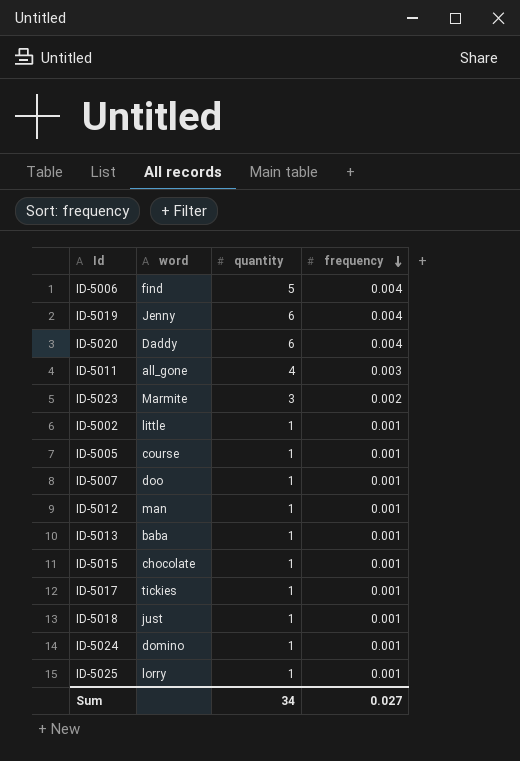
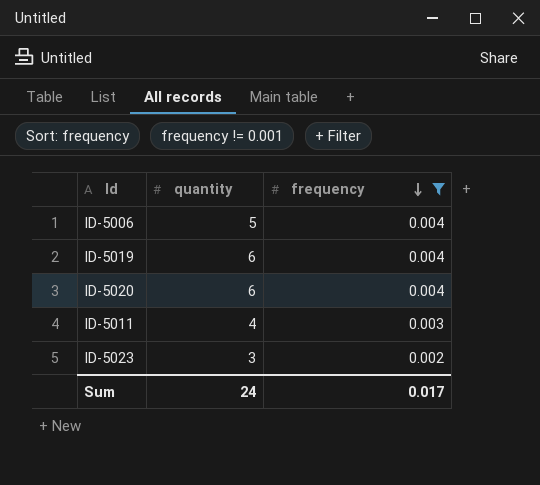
filter: none -> frequency != 0.001
column word | position: 2 -> none
Sum | quantity: 34 -> 24
Sum | frequency: 0.027 -> 0.017

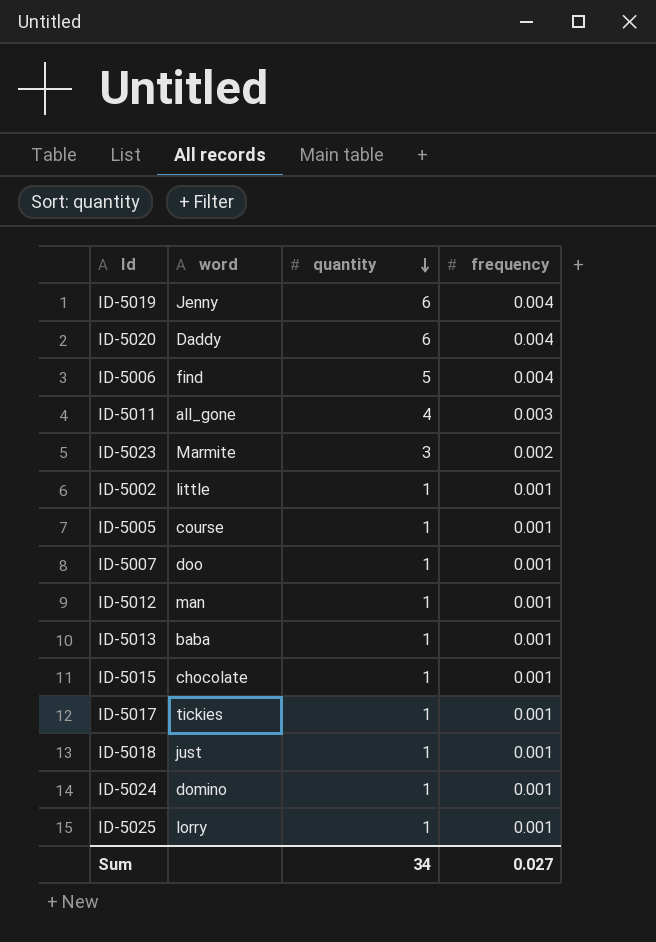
filter: frequency != 0.001 -> none
row order: frequency descending -> quantity descending
column word | position: none -> 2
Sum | quantity: 24 -> 34
Sum | frequency: 0.017 -> 0.027

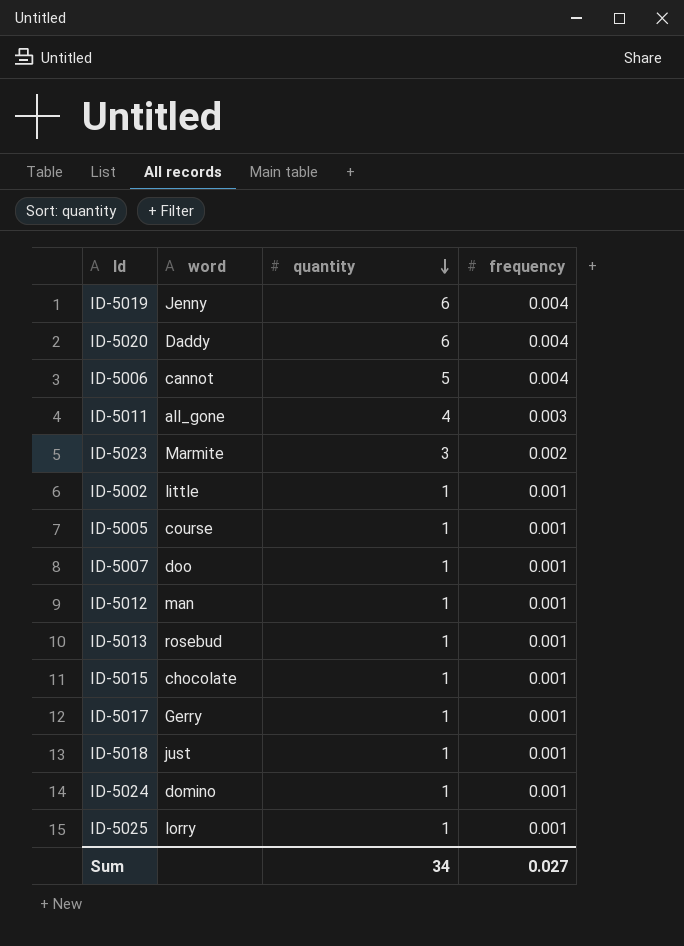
ID-5006 | word: find -> cannot
ID-5013 | word: baba -> rosebud
ID-5017 | word: tickies -> Gerry

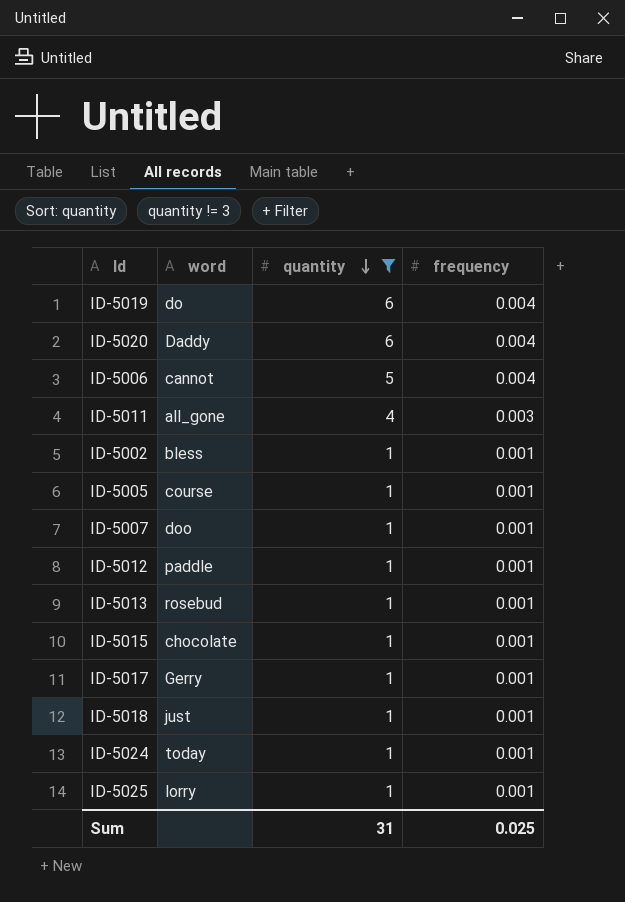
filter: none -> quantity != 3
ID-5019 | word: Jenny -> do
ID-5002 | word: little -> bless
ID-5012 | word: man -> paddle
ID-5024 | word: domino -> today
Sum | quantity: 34 -> 31
Sum | frequency: 0.027 -> 0.025

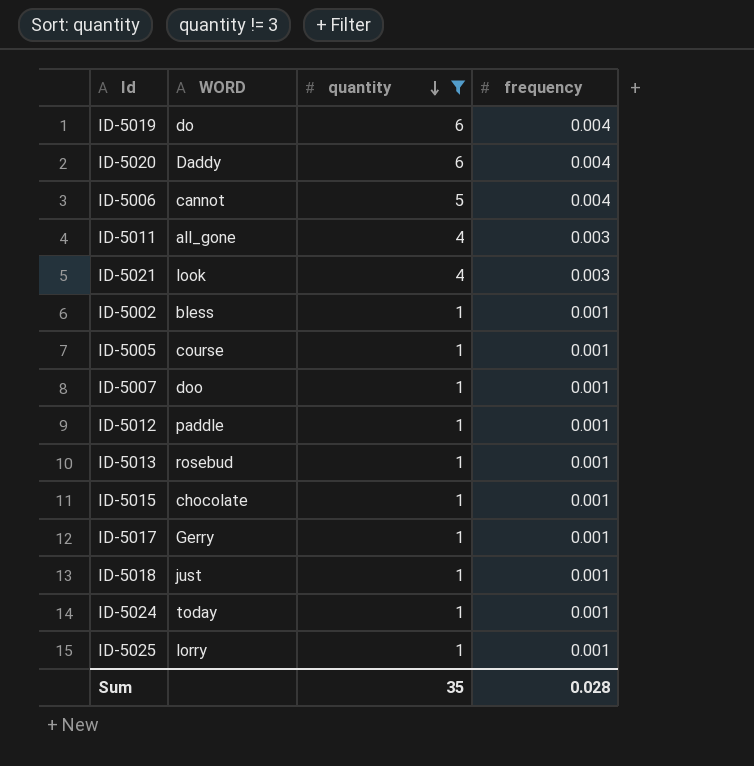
column name: word -> WORD
row ID-5021: none -> look | 4 | 0.003
Sum | quantity: 31 -> 35
Sum | frequency: 0.025 -> 0.028

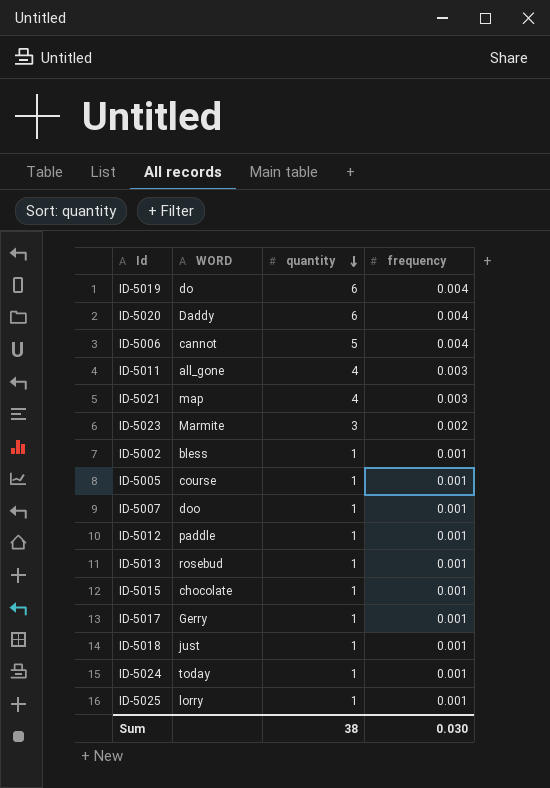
filter: quantity != 3 -> none
ID-5021 | WORD: look -> map
Sum | quantity: 35 -> 38
Sum | frequency: 0.028 -> 0.030

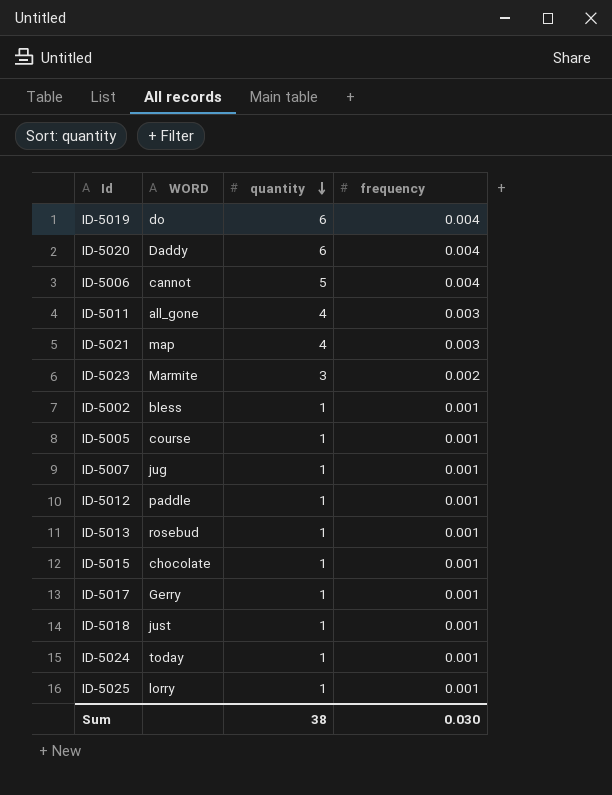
ID-5007 | WORD: doo -> jug

